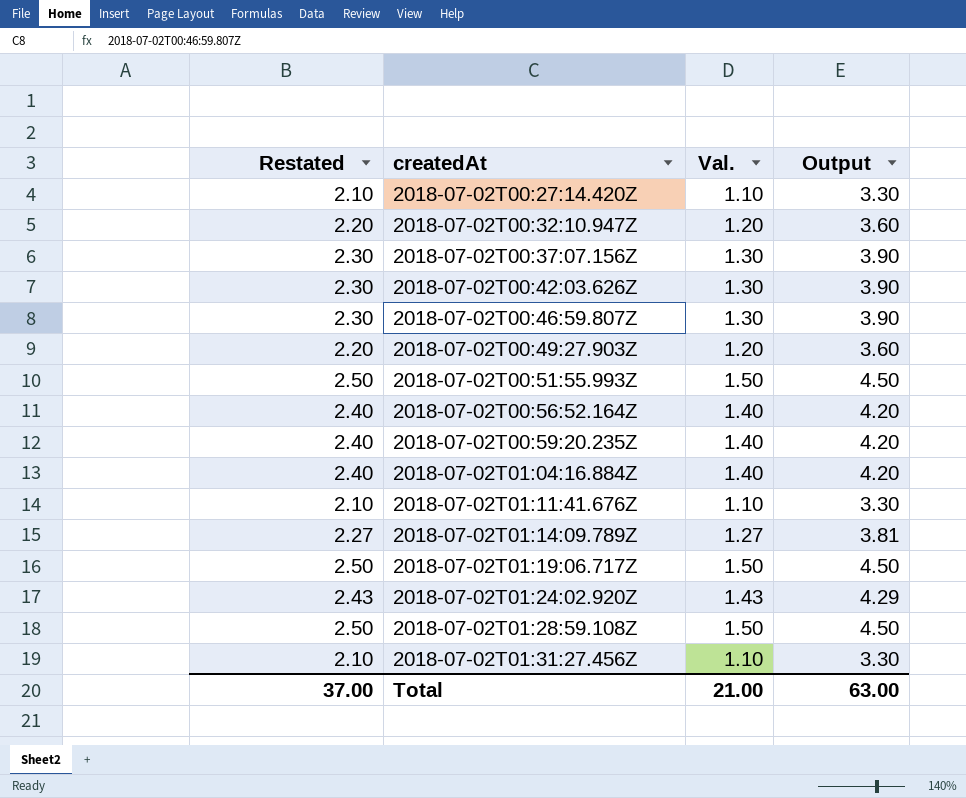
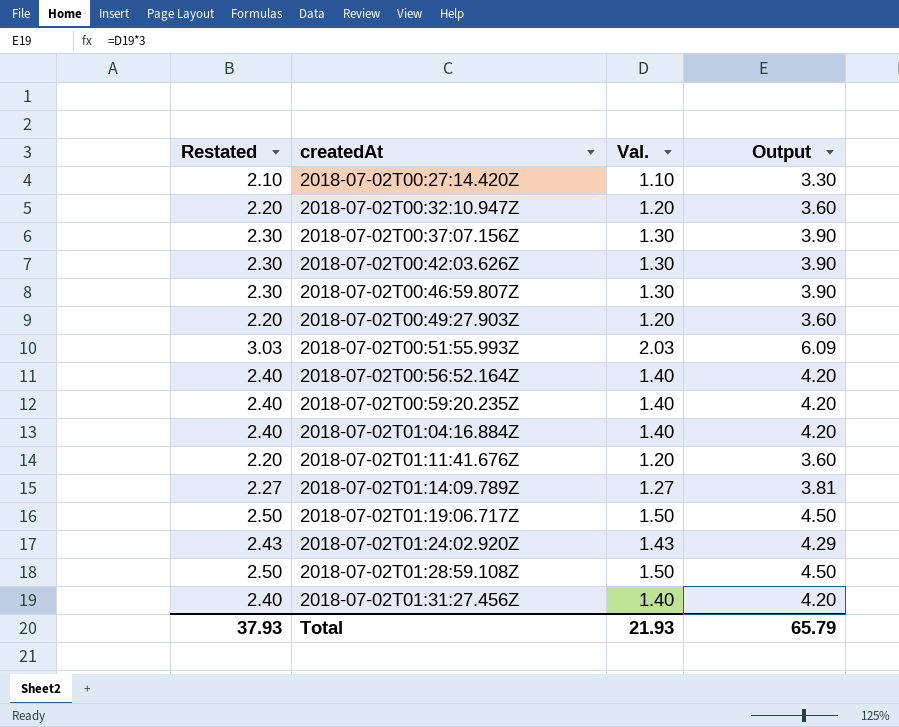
2018-07-02T00:51:55.993Z | Restated: 2.50 -> 3.03
2018-07-02T00:51:55.993Z | Val.: 1.50 -> 2.03
2018-07-02T00:51:55.993Z | Output: 4.50 -> 6.09
2018-07-02T01:11:41.676Z | Restated: 2.10 -> 2.20
2018-07-02T01:11:41.676Z | Val.: 1.10 -> 1.20
2018-07-02T01:11:41.676Z | Output: 3.30 -> 3.60
2018-07-02T01:31:27.456Z | Restated: 2.10 -> 2.40
2018-07-02T01:31:27.456Z | Val.: 1.10 -> 1.40
2018-07-02T01:31:27.456Z | Output: 3.30 -> 4.20
Total | Restated: 37.00 -> 37.93
Total | Val.: 21.00 -> 21.93
Total | Output: 63.00 -> 65.79

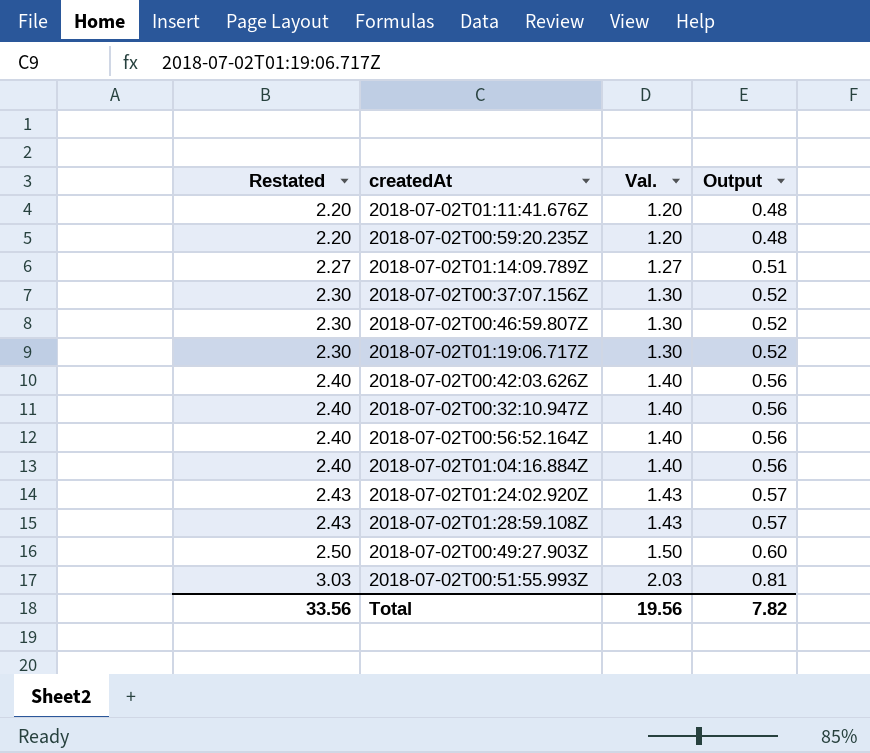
row order: createdAt ascending -> Restated ascending
column Output | formula: [Val.] * 3 -> [Val.] * 0.4
row 2018-07-02T00:27:14.420Z: 2.10 | 1.10 | 3.30 -> none
row 2018-07-02T01:31:27.456Z: 2.40 | 1.40 | 4.20 -> none
2018-07-02T00:59:20.235Z | Restated: 2.40 -> 2.20
2018-07-02T00:59:20.235Z | Val.: 1.40 -> 1.20
2018-07-02T01:19:06.717Z | Restated: 2.50 -> 2.30
2018-07-02T01:19:06.717Z | Val.: 1.50 -> 1.30
2018-07-02T00:42:03.626Z | Restated: 2.30 -> 2.40
2018-07-02T00:42:03.626Z | Val.: 1.30 -> 1.40
2018-07-02T00:32:10.947Z | Restated: 2.20 -> 2.40
2018-07-02T00:32:10.947Z | Val.: 1.20 -> 1.40
2018-07-02T01:28:59.108Z | Restated: 2.50 -> 2.43
2018-07-02T01:28:59.108Z | Val.: 1.50 -> 1.43
2018-07-02T00:49:27.903Z | Restated: 2.20 -> 2.50
2018-07-02T00:49:27.903Z | Val.: 1.20 -> 1.50
Total | Restated: 37.93 -> 33.56
Total | Val.: 21.93 -> 19.56
Total | Output: 65.79 -> 7.82

